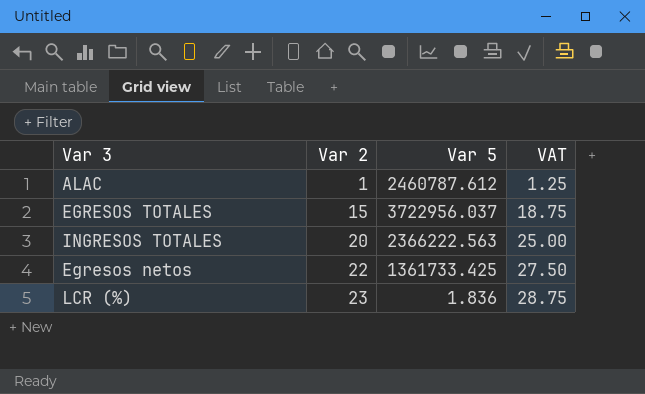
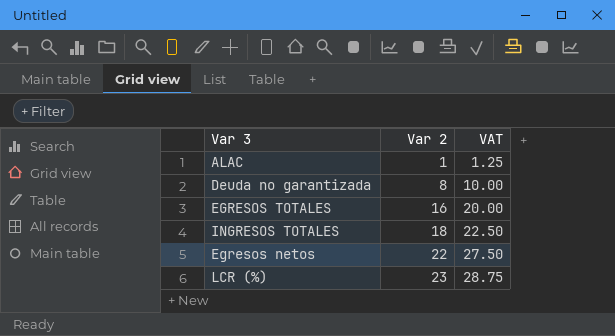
column Var 5 | position: 3 -> none
row Deuda no garantizada: none -> 8 | 10.00
EGRESOS TOTALES | Var 2: 15 -> 16
EGRESOS TOTALES | VAT: 18.75 -> 20.00
INGRESOS TOTALES | Var 2: 20 -> 18
INGRESOS TOTALES | VAT: 25.00 -> 22.50

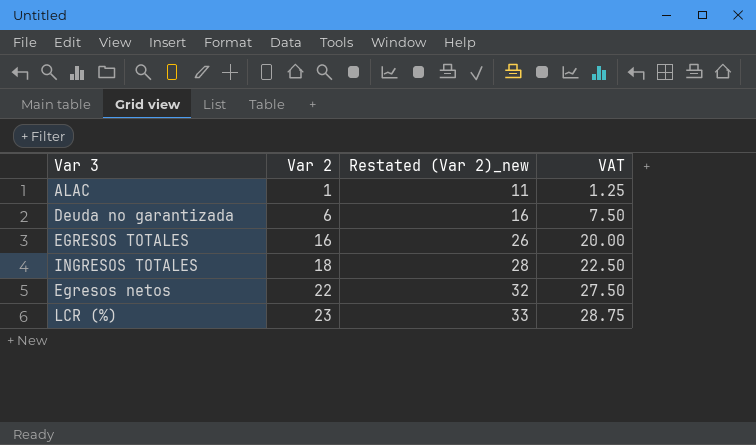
column Restated (Var 2)_new | formula: none -> [Var 2] + 10
Deuda no garantizada | Var 2: 8 -> 6
Deuda no garantizada | VAT: 10.00 -> 7.50

